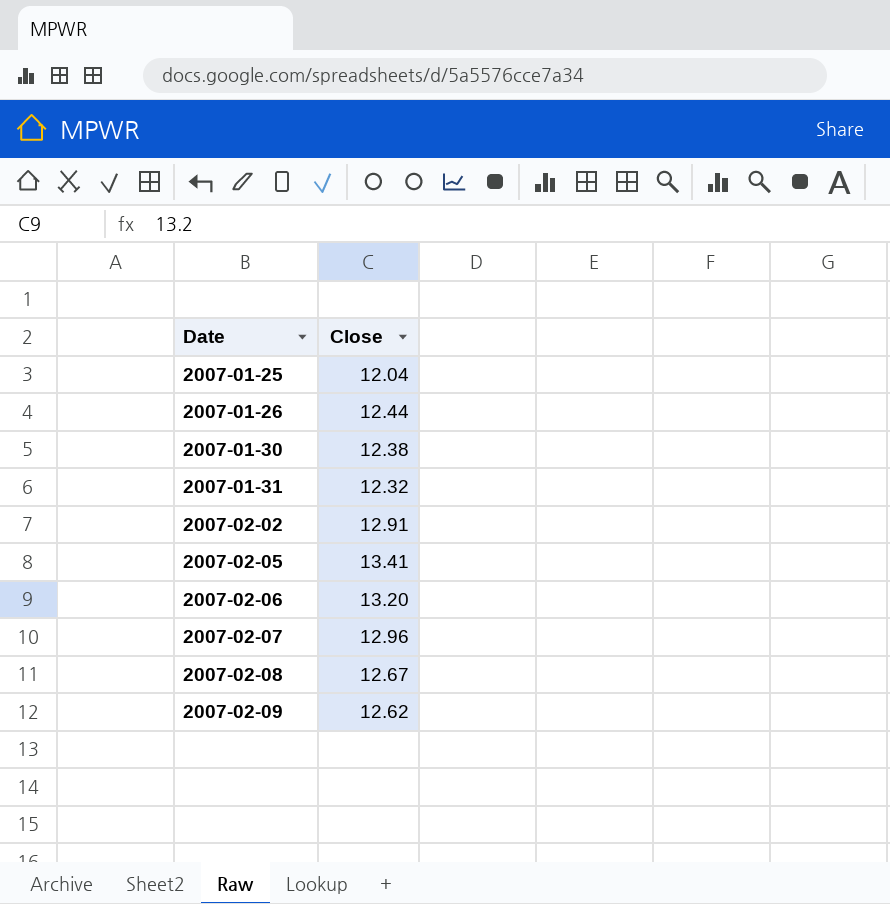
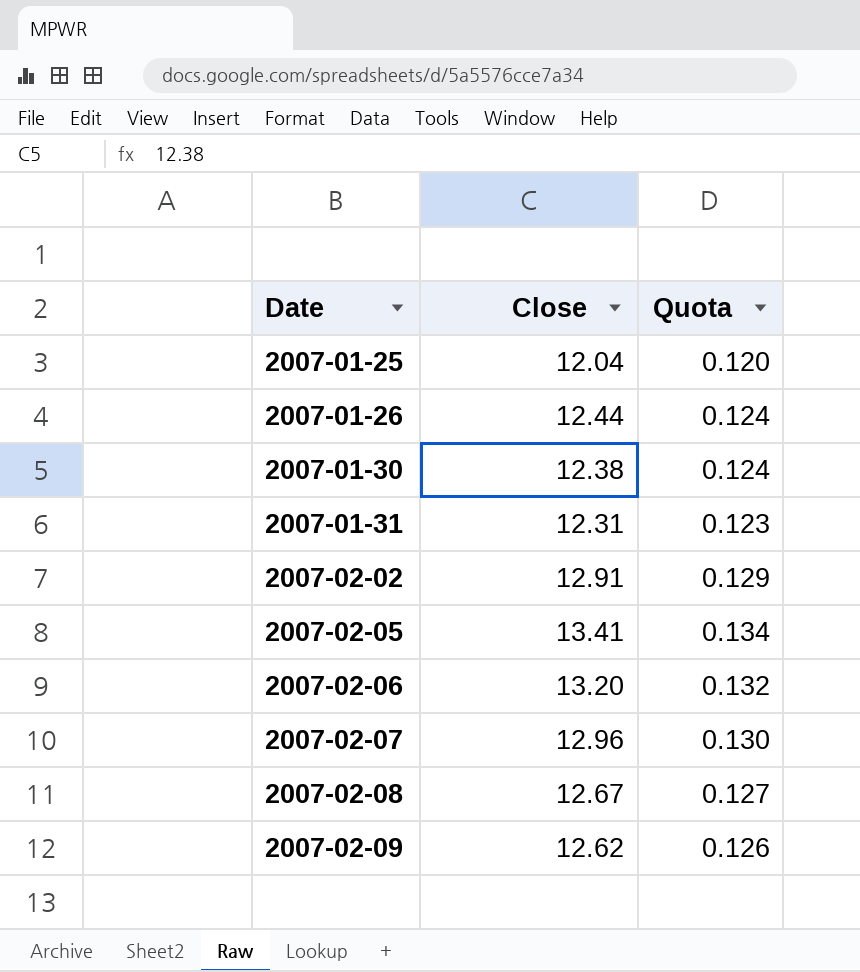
column Quota | formula: none -> [Close] * 0.01
2007-01-31 | Close: 12.32 -> 12.31

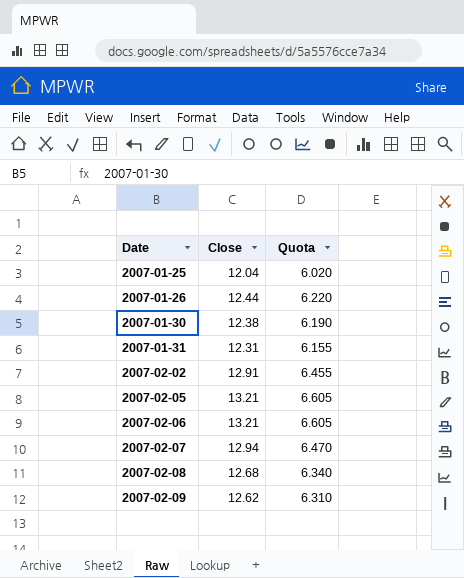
column Quota | formula: [Close] * 0.01 -> [Close] * 0.5
2007-02-05 | Close: 13.41 -> 13.21
2007-02-06 | Close: 13.20 -> 13.21
2007-02-07 | Close: 12.96 -> 12.94
2007-02-08 | Close: 12.67 -> 12.68

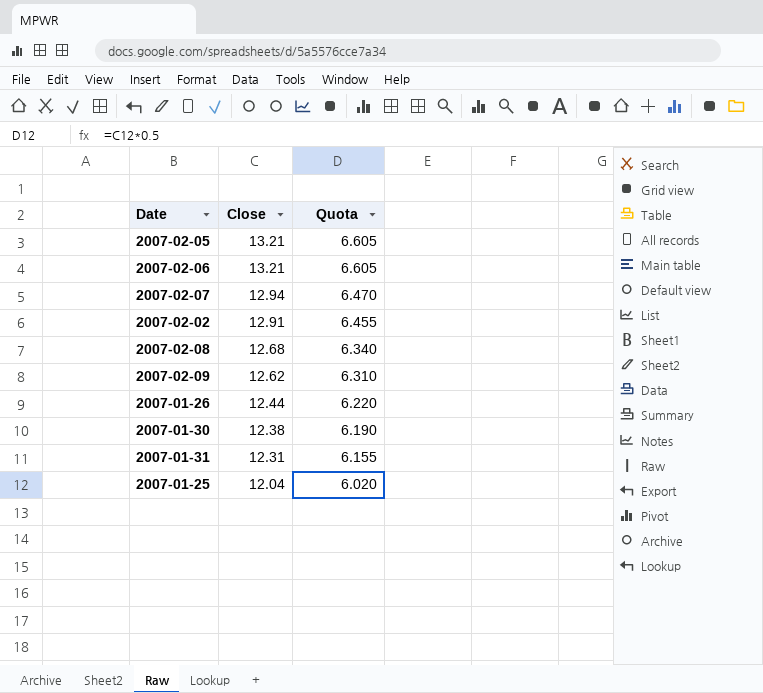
row order: Date ascending -> Close descending

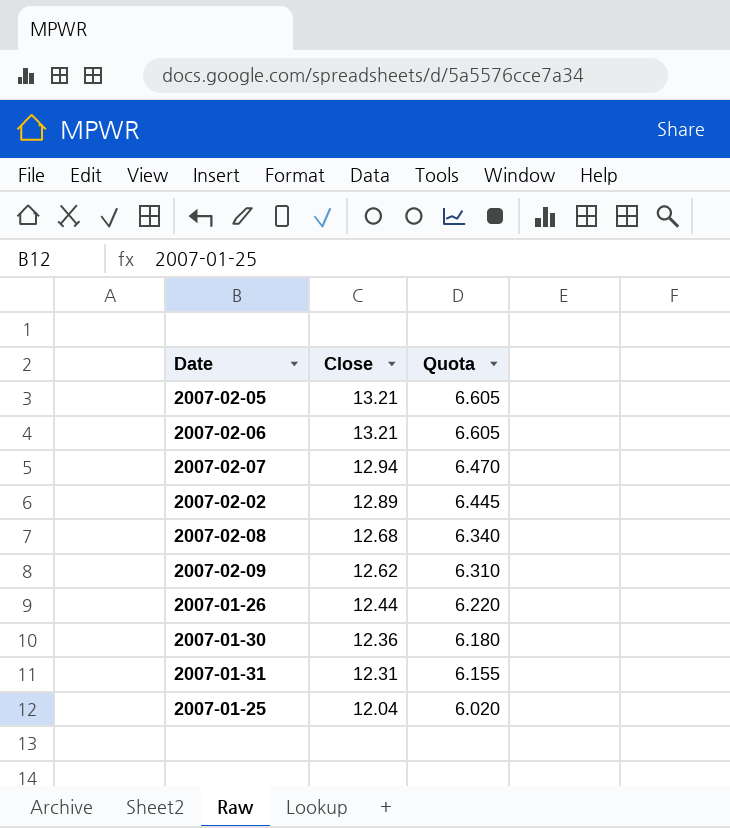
2007-02-02 | Close: 12.91 -> 12.89
2007-02-02 | Quota: 6.455 -> 6.445
2007-01-30 | Close: 12.38 -> 12.36
2007-01-30 | Quota: 6.190 -> 6.180

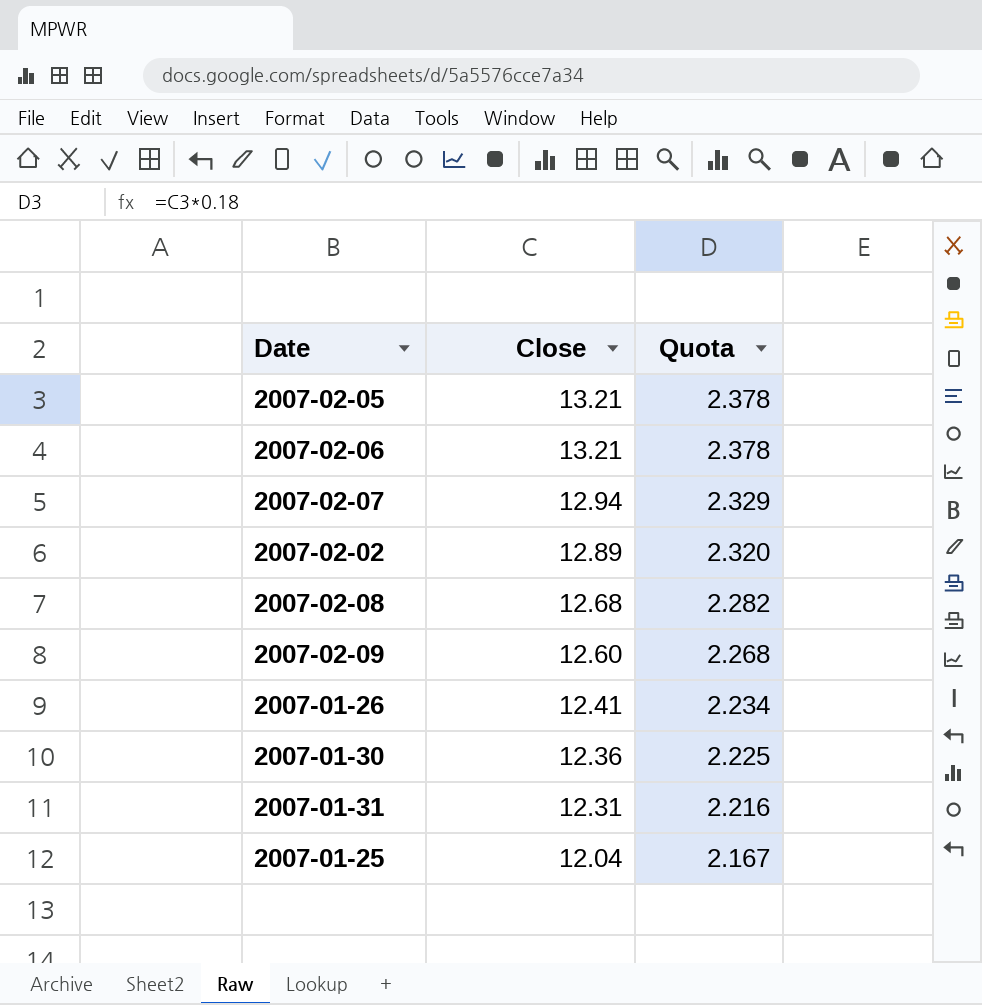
column Quota | formula: [Close] * 0.5 -> [Close] * 0.18
2007-02-09 | Close: 12.62 -> 12.60
2007-01-26 | Close: 12.44 -> 12.41

